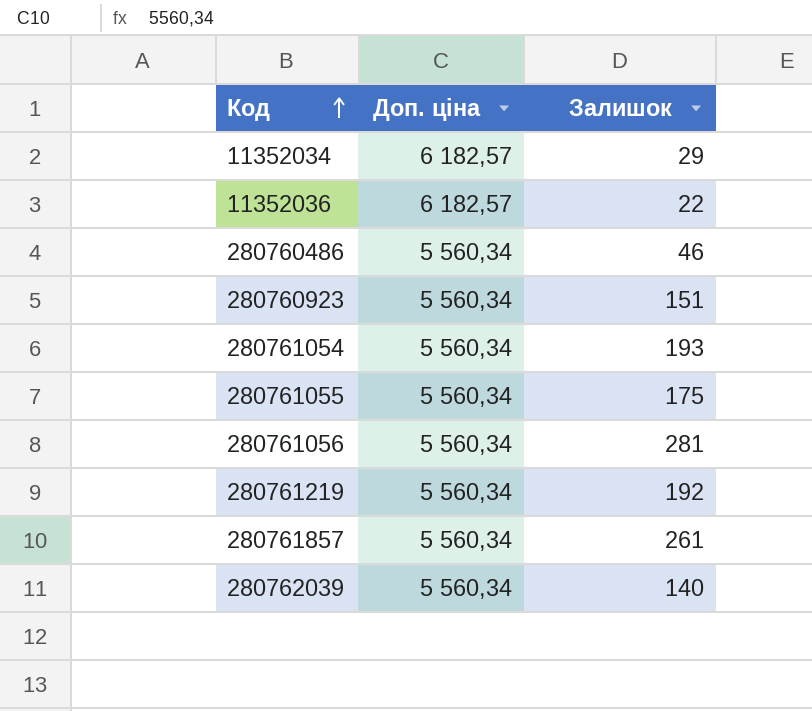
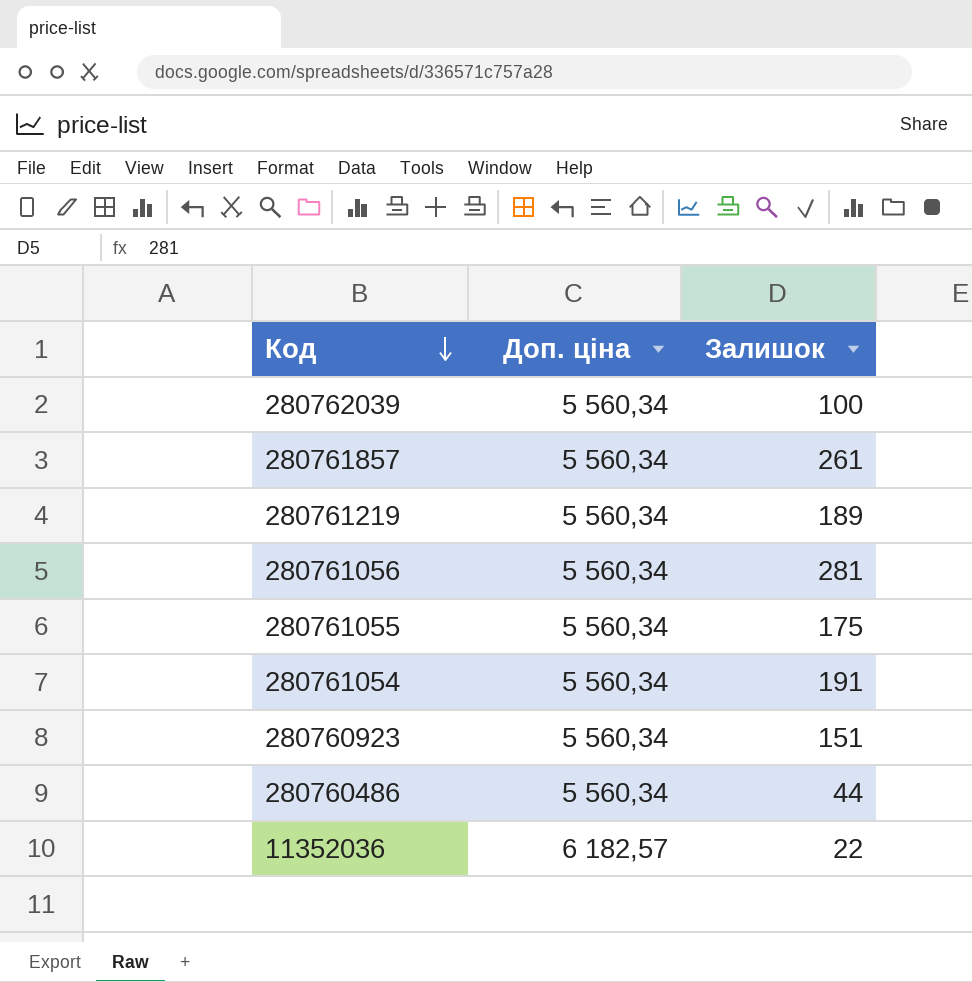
row order: Код ascending -> Код descending
row 11352034: 6 182,57 | 29 -> none
280762039 | Залишок: 140 -> 100
280761219 | Залишок: 192 -> 189
280761054 | Залишок: 193 -> 191
280760486 | Залишок: 46 -> 44

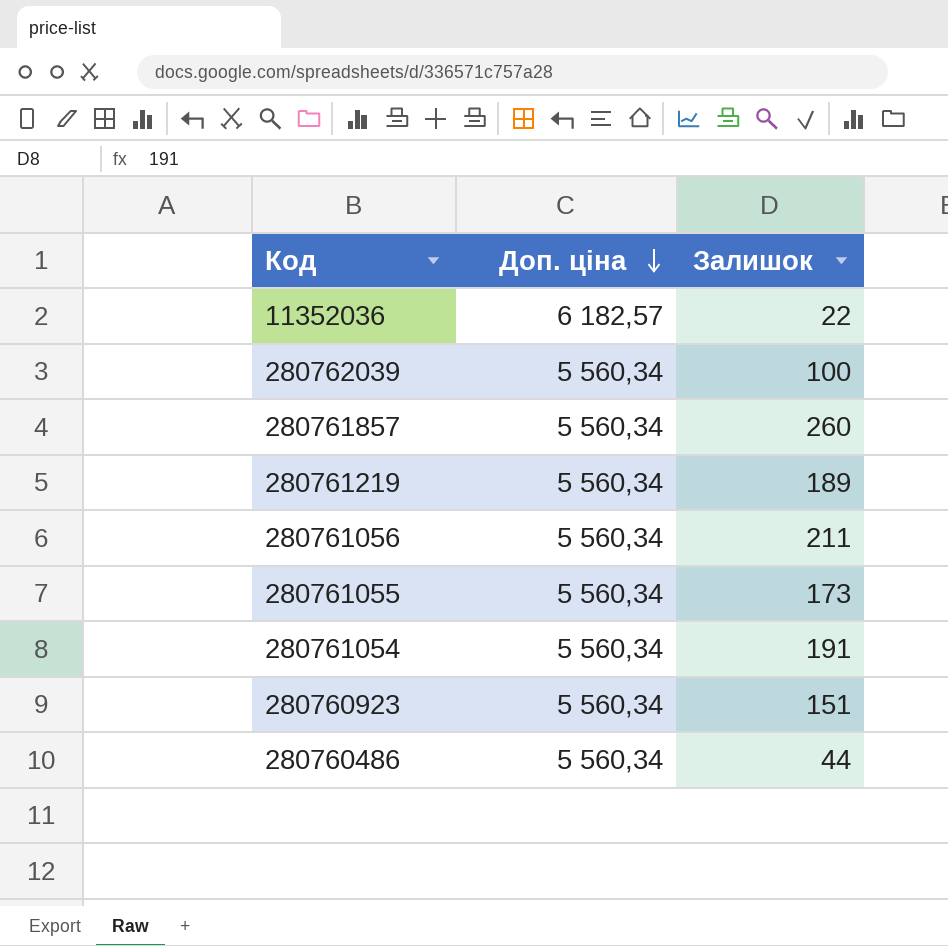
row order: Код descending -> Доп. ціна descending
280761857 | Залишок: 261 -> 260
280761056 | Залишок: 281 -> 211
280761055 | Залишок: 175 -> 173

